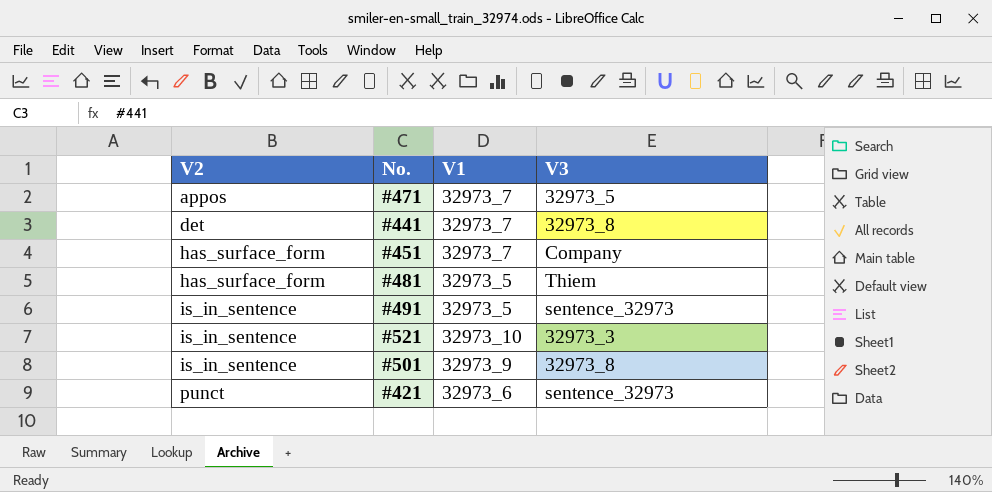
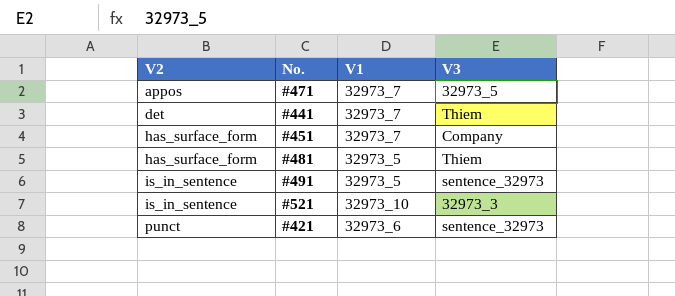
row #501: is_in_sentence | 32973_9 | 32973_8 -> none
#441 | V3: 32973_8 -> Thiem

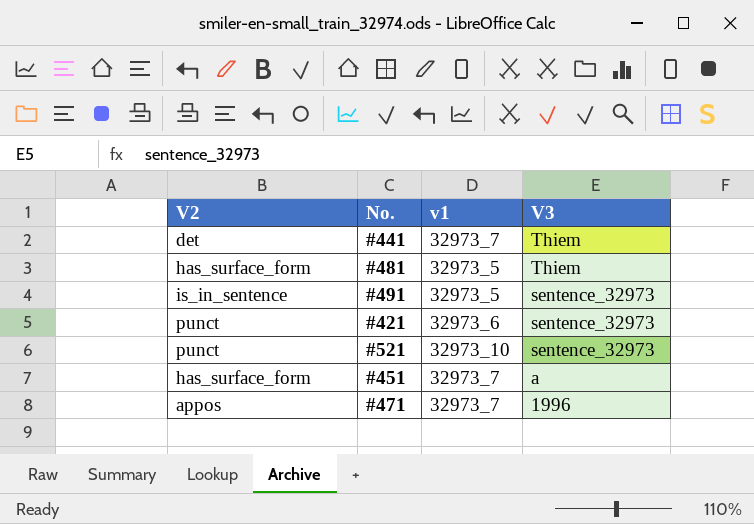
row order: V2 ascending -> V3 descending
column name: V1 -> v1
#521 | V2: is_in_sentence -> punct
#521 | V3: 32973_3 -> sentence_32973
#451 | V3: Company -> a
#471 | V3: 32973_5 -> 1996

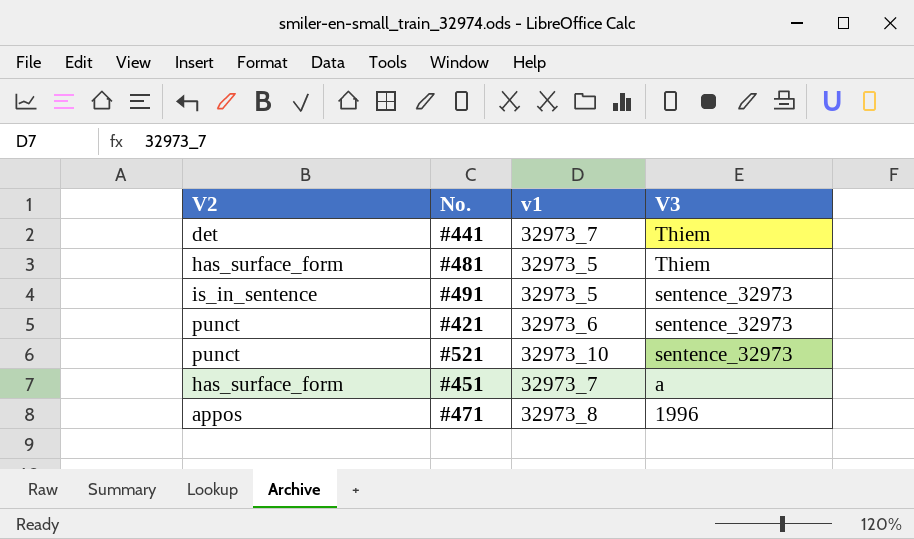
#471 | v1: 32973_7 -> 32973_8

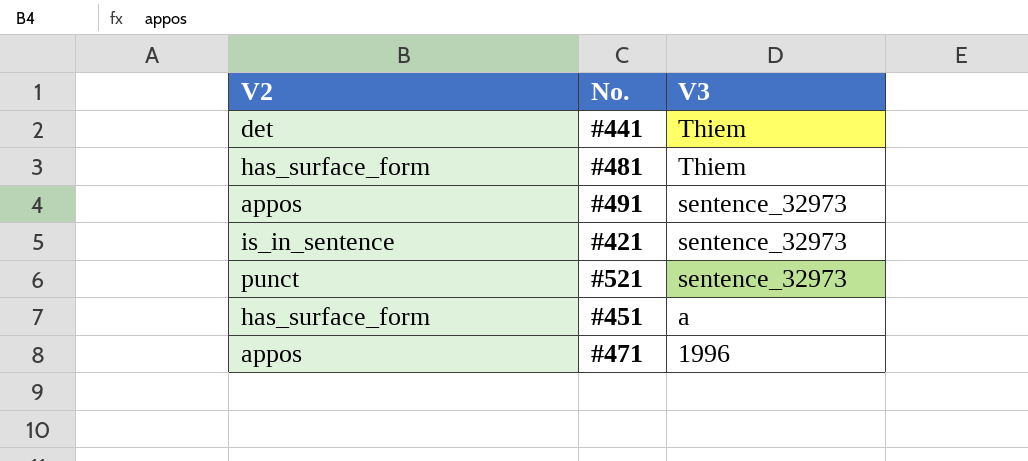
column v1 | position: 3 -> none
#491 | V2: is_in_sentence -> appos
#421 | V2: punct -> is_in_sentence

